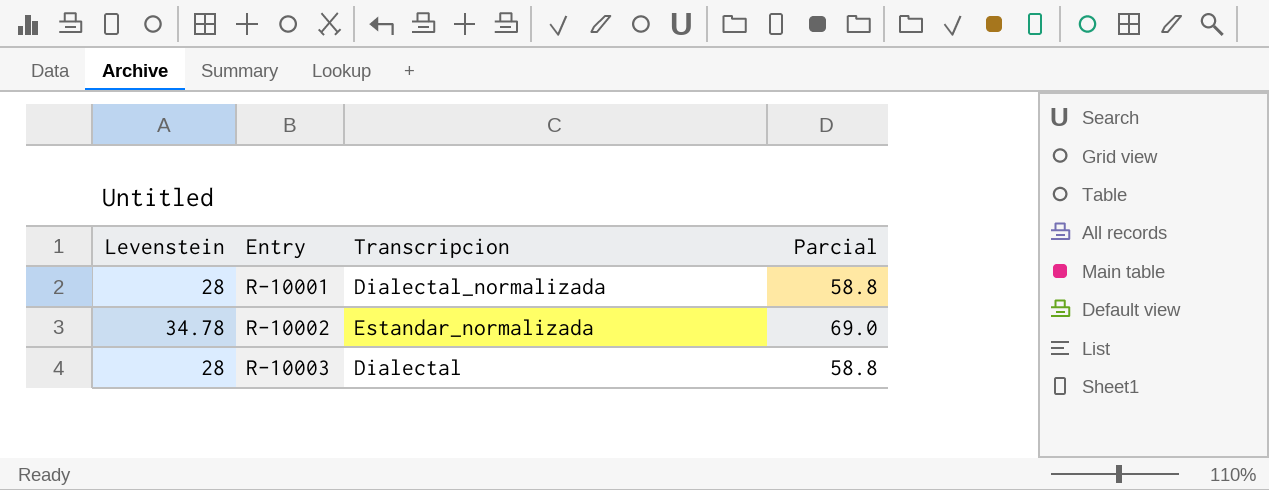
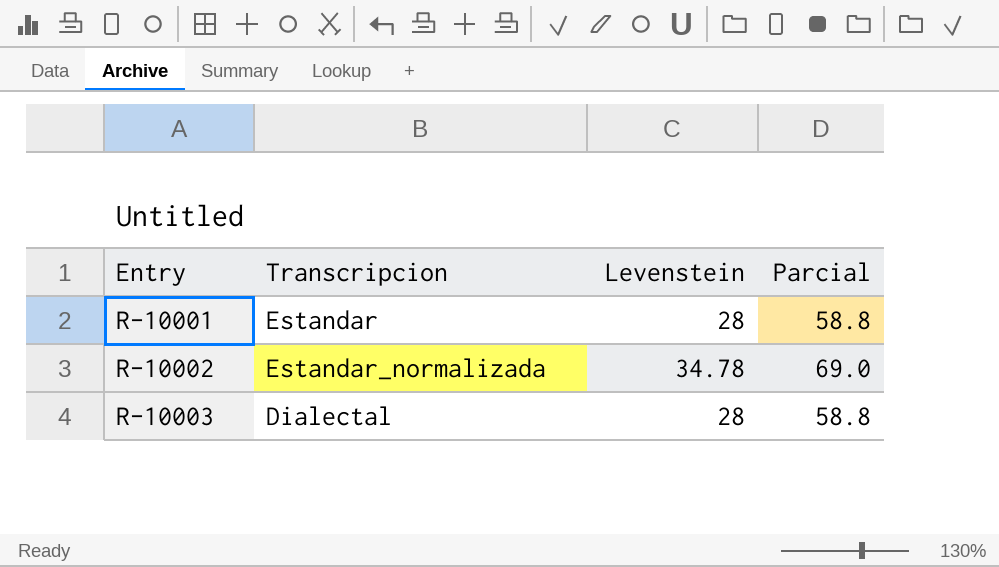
column Levenstein | position: 1 -> 3
R-10001 | Transcripcion: Dialectal_normalizada -> Estandar

